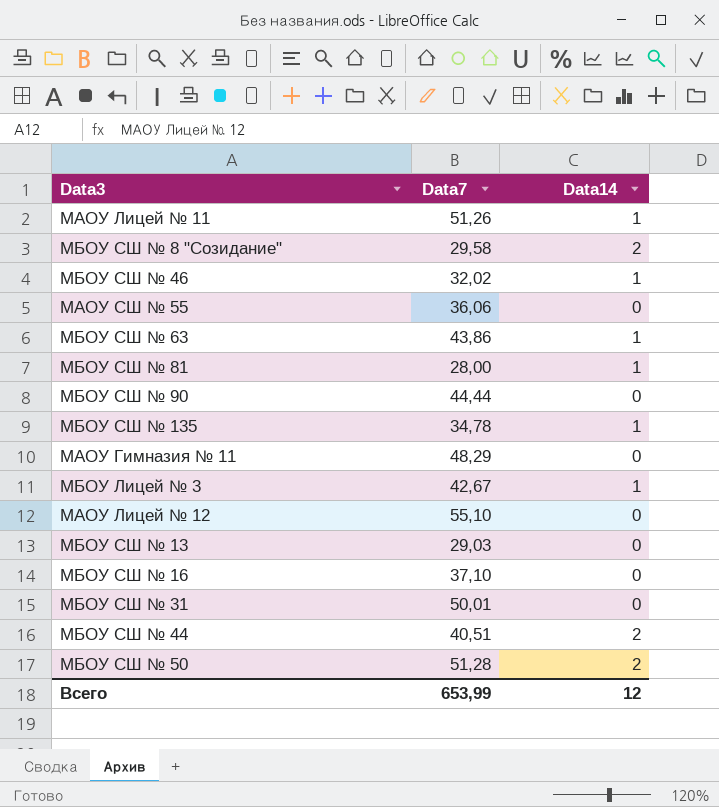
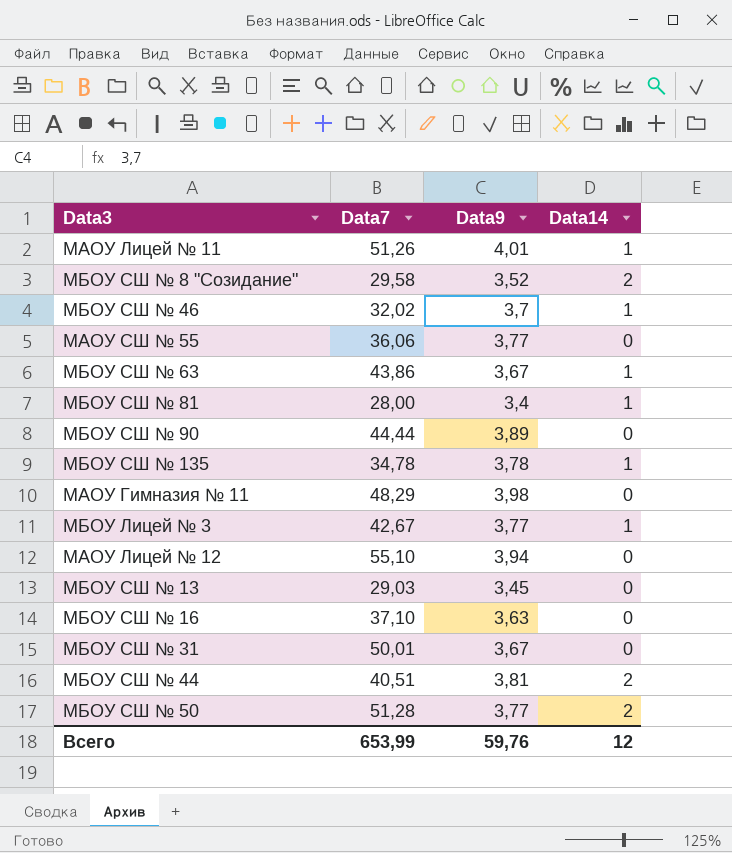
column Data9 | position: none -> 3

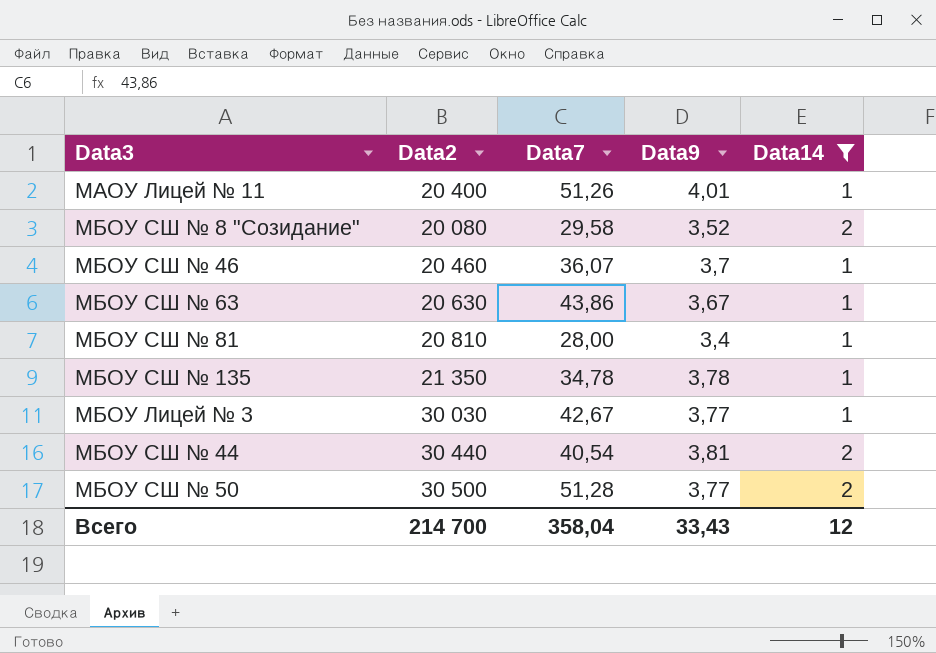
filter: none -> Data14 != 0
column Data2 | position: none -> 2
МБОУ СШ № 46 | Data7: 32,02 -> 36,07
МБОУ СШ № 44 | Data7: 40,51 -> 40,54
Всего | Data7: 653,99 -> 358,04
Всего | Data9: 59,76 -> 33,43

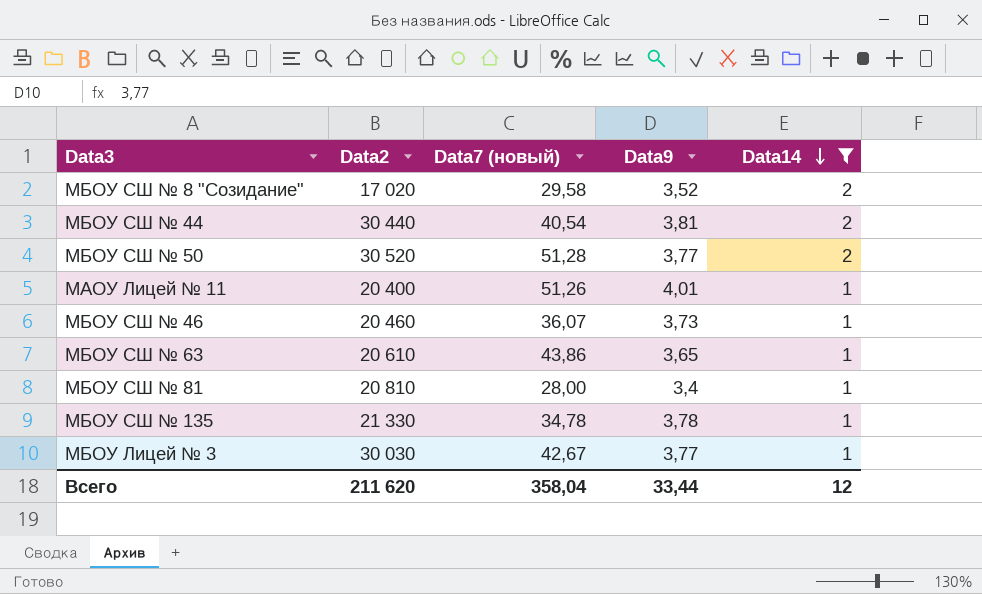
row order: none -> Data14 descending
column name: Data7 -> Data7 (новый)
МБОУ СШ № 8 "Созидание" | Data2: 20 080 -> 17 020
МБОУ СШ № 50 | Data2: 30 500 -> 30 520
МБОУ СШ № 46 | Data9: 3,7 -> 3,73
МБОУ СШ № 63 | Data2: 20 630 -> 20 610
МБОУ СШ № 63 | Data9: 3,67 -> 3,65
МБОУ СШ № 135 | Data2: 21 350 -> 21 330
Всего | Data2: 214 700 -> 211 620
Всего | Data9: 33,43 -> 33,44

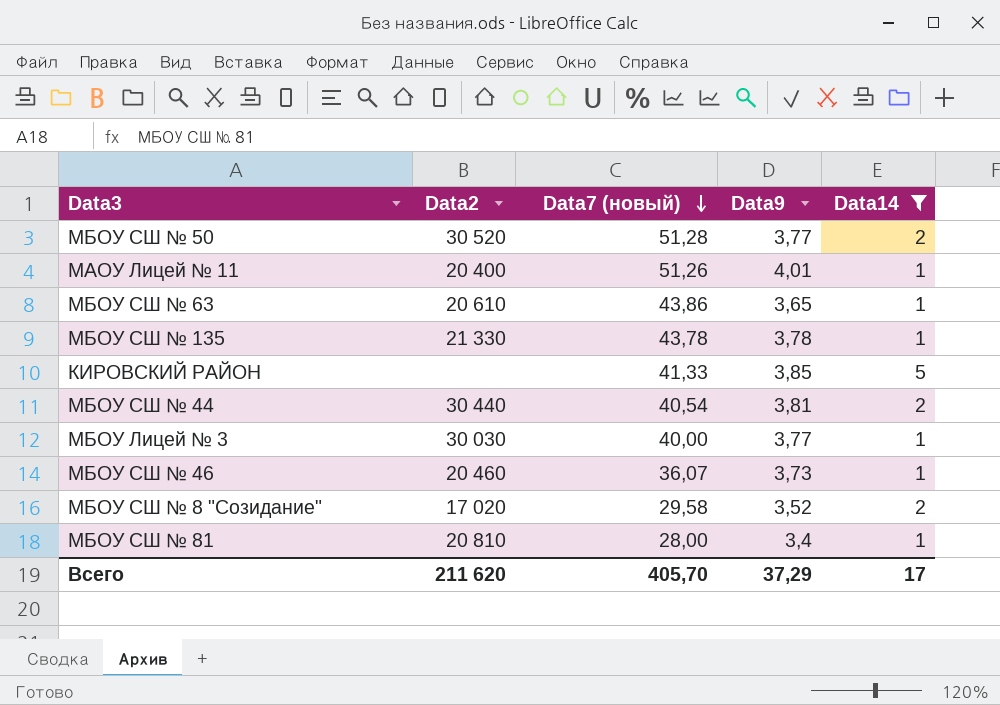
row order: Data14 descending -> Data7 (новый) descending
МБОУ СШ № 135 | Data7 (новый): 34,78 -> 43,78
row КИРОВСКИЙ РАЙОН: none -> none | 41,33 | 3,85 | 5
МБОУ Лицей № 3 | Data7 (новый): 42,67 -> 40,00
Всего | Data7 (новый): 358,04 -> 405,70
Всего | Data9: 33,44 -> 37,29
Всего | Data14: 12 -> 17

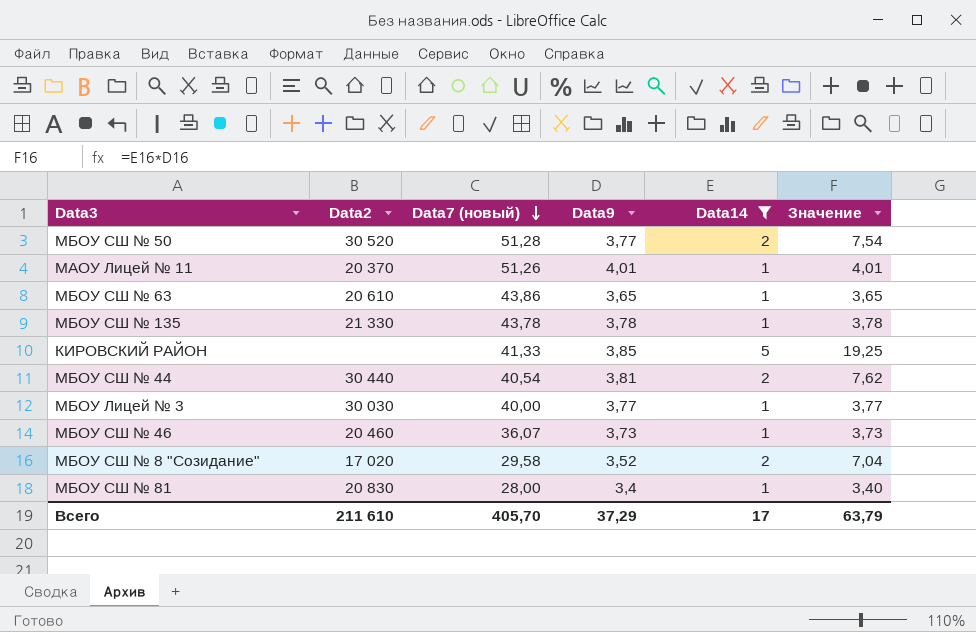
column Значение | formula: none -> [Data9] * [Data14]
МАОУ Лицей № 11 | Data2: 20 400 -> 20 370
МБОУ СШ № 81 | Data2: 20 810 -> 20 830
Всего | Data2: 211 620 -> 211 610

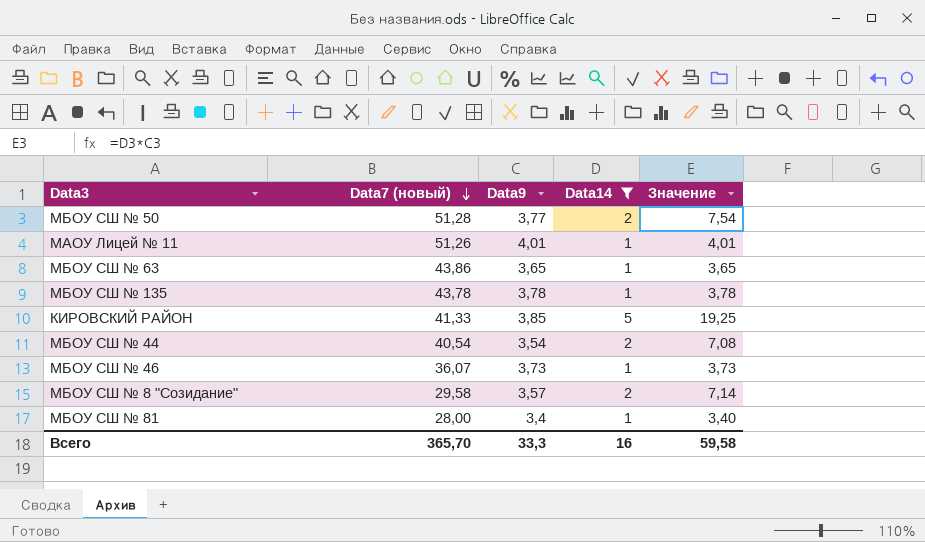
column Data2 | position: 2 -> none
row МБОУ Лицей № 3: 30 030 | 40,00 | 3,77 | 1 | 3,77 -> none
МБОУ СШ № 44 | Data9: 3,81 -> 3,54
МБОУ СШ № 44 | Значение: 7,62 -> 7,08
МБОУ СШ № 8 "Созидание" | Data9: 3,52 -> 3,57
МБОУ СШ № 8 "Созидание" | Значение: 7,04 -> 7,14
Всего | Data7 (новый): 405,70 -> 365,70
Всего | Data9: 37,29 -> 33,3
Всего | Data14: 17 -> 16
Всего | Значение: 63,79 -> 59,58

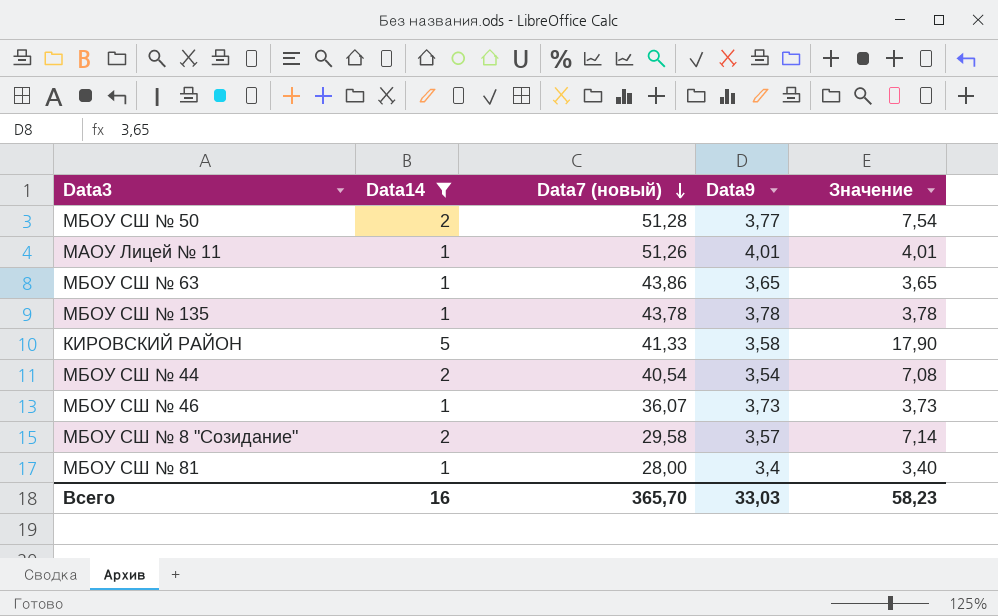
column Data14 | position: 4 -> 2
КИРОВСКИЙ РАЙОН | Data9: 3,85 -> 3,58
КИРОВСКИЙ РАЙОН | Значение: 19,25 -> 17,90
Всего | Data9: 33,3 -> 33,03
Всего | Значение: 59,58 -> 58,23

